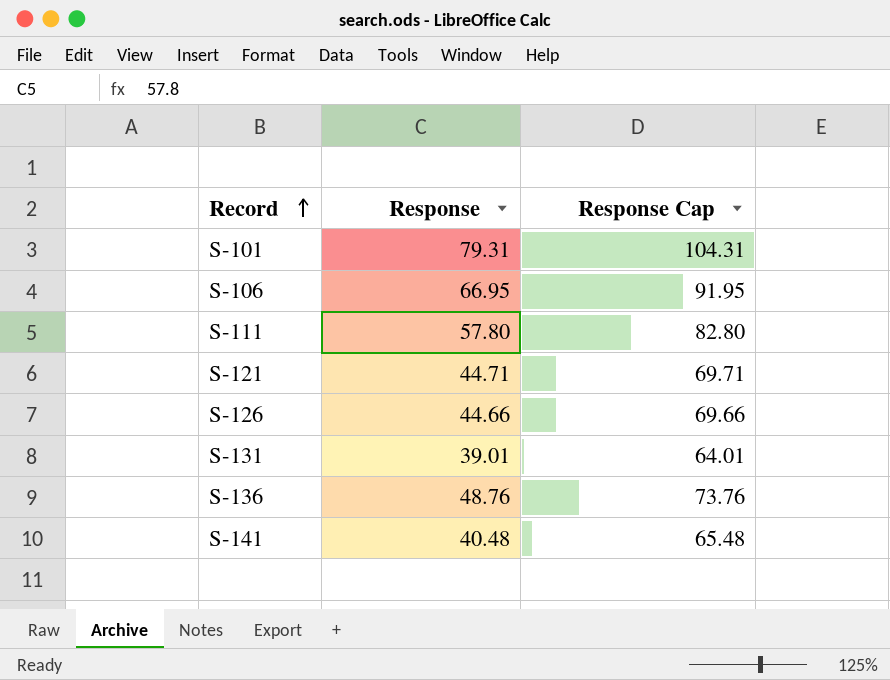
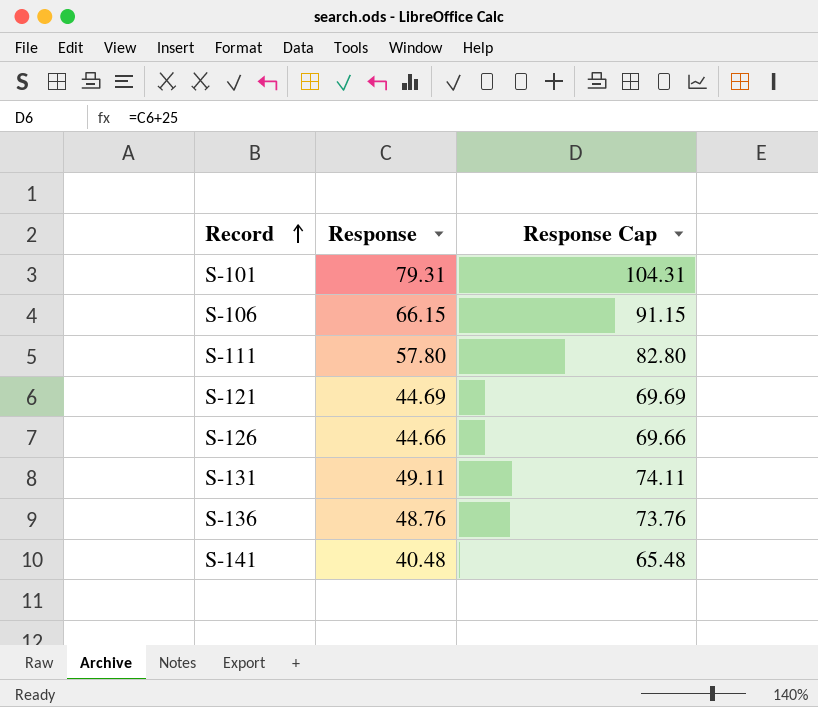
S-106 | Response: 66.95 -> 66.15
S-106 | Response Cap: 91.95 -> 91.15
S-121 | Response: 44.71 -> 44.69
S-121 | Response Cap: 69.71 -> 69.69
S-131 | Response: 39.01 -> 49.11
S-131 | Response Cap: 64.01 -> 74.11

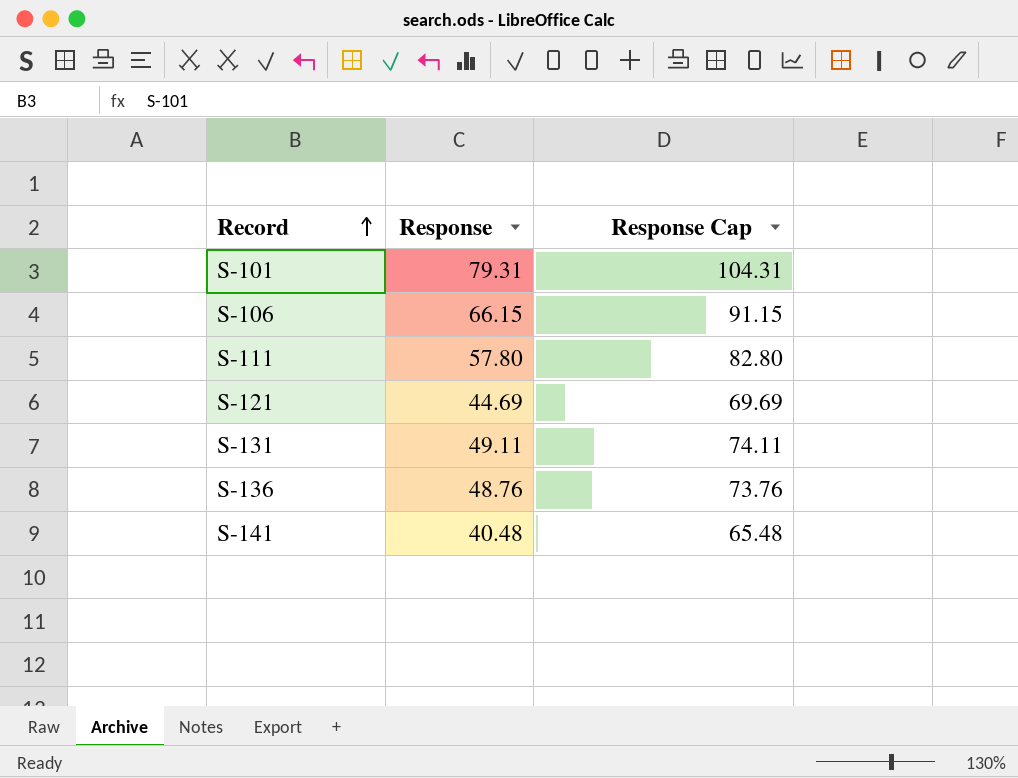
row S-126: 44.66 | 69.66 -> none

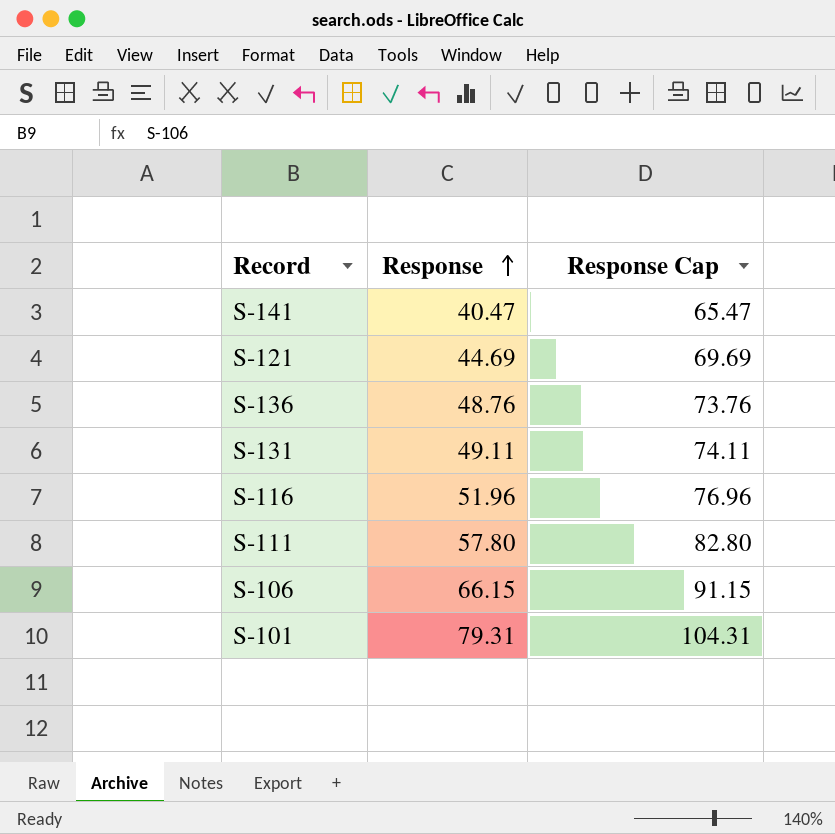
row order: Record ascending -> Response ascending
S-141 | Response: 40.48 -> 40.47
S-141 | Response Cap: 65.48 -> 65.47
row S-116: none -> 51.96 | 76.96

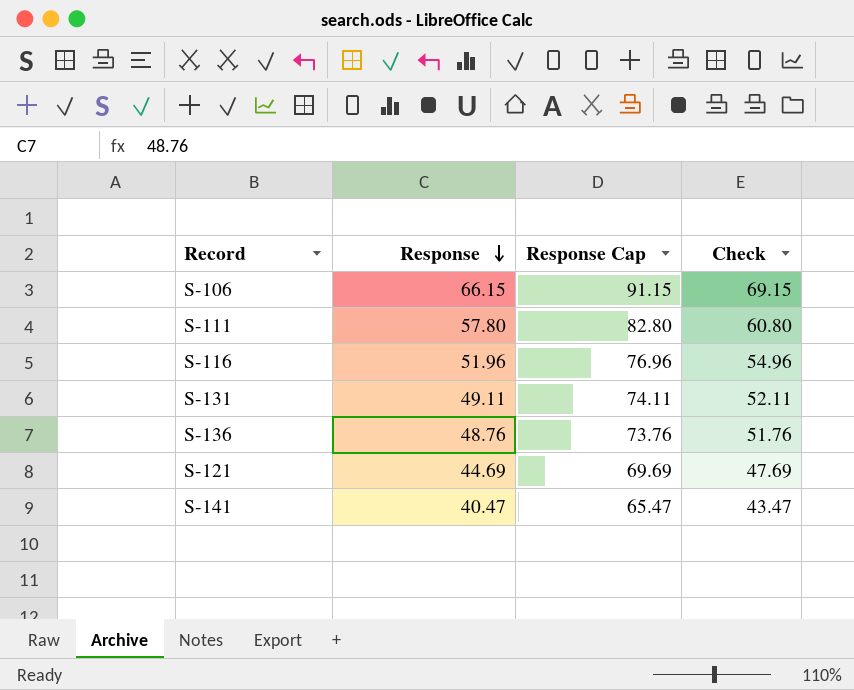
row order: Response ascending -> Response descending
column Check | formula: none -> [Response] + 3
row S-101: 79.31 | 104.31 -> none

